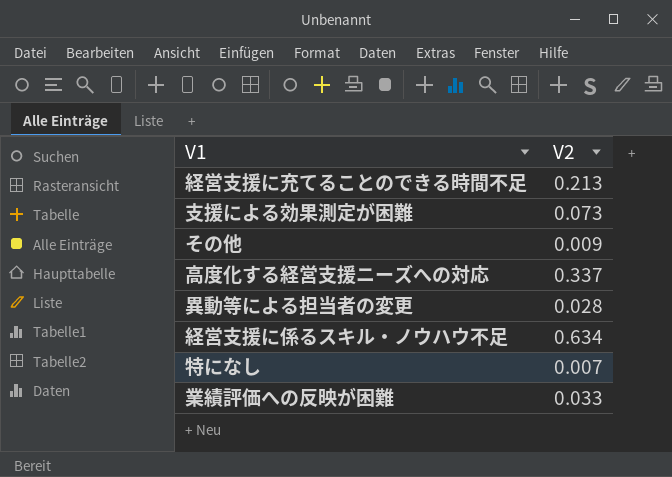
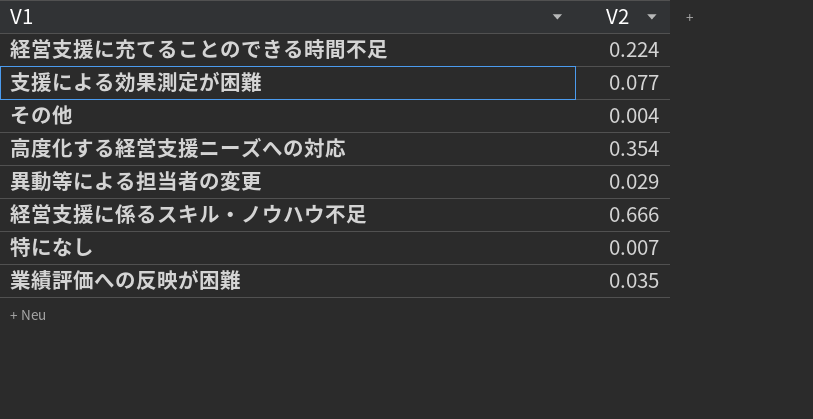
経営支援に充てることのできる時間不足 | V2: 0.213 -> 0.224
支援による効果測定が困難 | V2: 0.073 -> 0.077
その他 | V2: 0.009 -> 0.004
高度化する経営支援ニーズへの対応 | V2: 0.337 -> 0.354
異動等による担当者の変更 | V2: 0.028 -> 0.029
経営支援に係るスキル・ノウハウ不足 | V2: 0.634 -> 0.666
業績評価への反映が困難 | V2: 0.033 -> 0.035

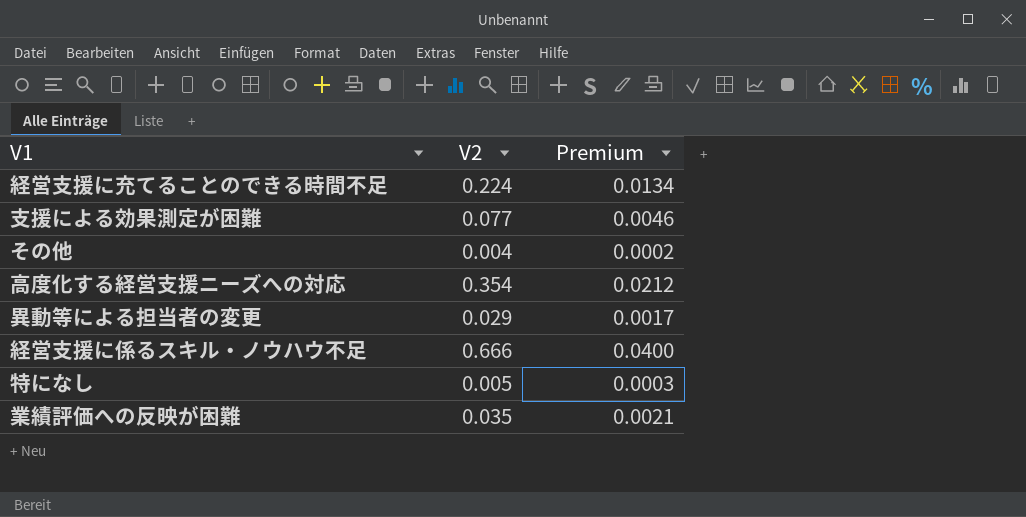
column Premium | formula: none -> [V2] * 0.06
特になし | V2: 0.007 -> 0.005

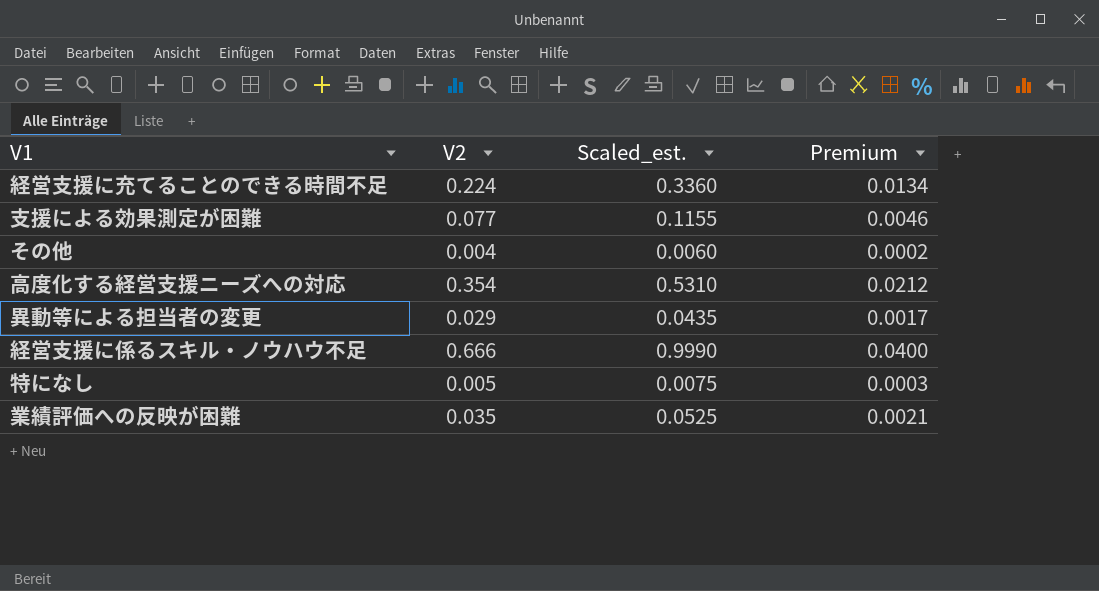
column Scaled_est. | formula: none -> [V2] * 1.5

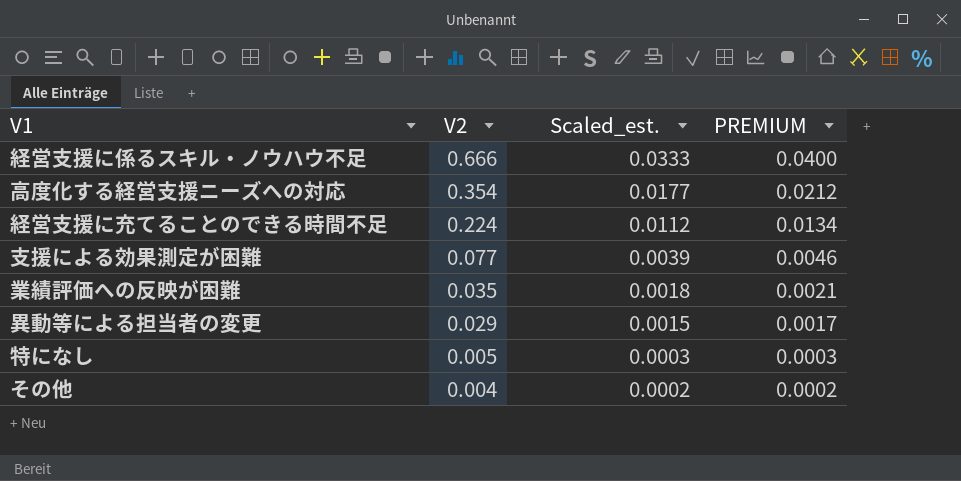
row order: none -> V2 descending
column Scaled_est. | formula: [V2] * 1.5 -> [V2] * 0.05
column name: Premium -> PREMIUM

